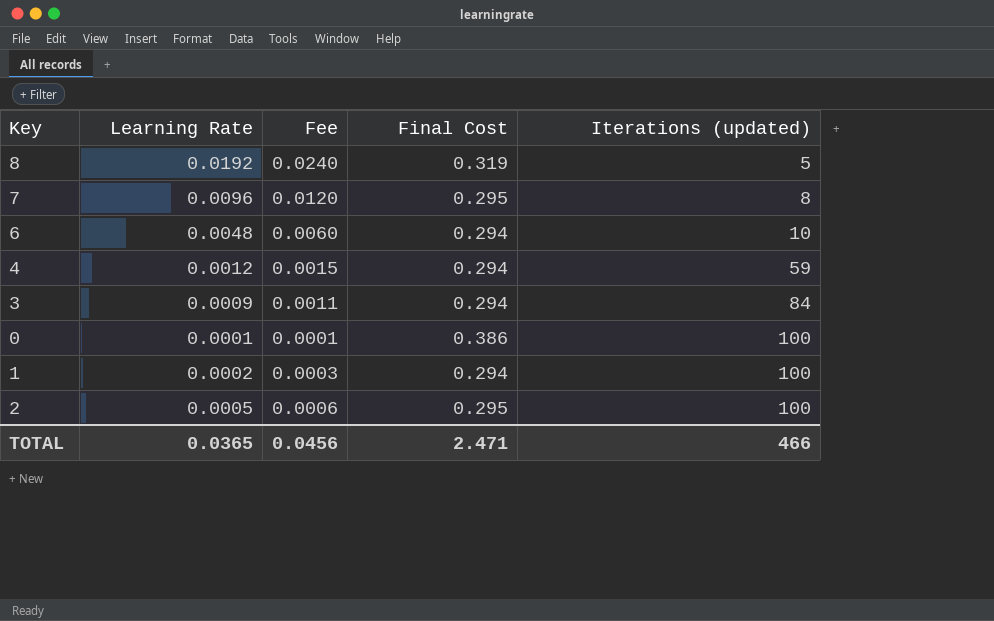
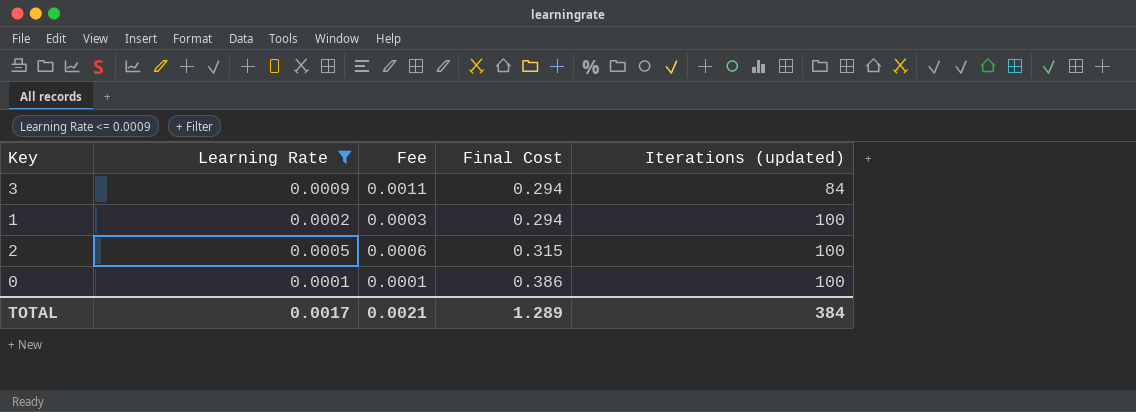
filter: none -> Learning Rate <= 0.0009
row order: Iterations (updated) ascending -> Final Cost ascending
2 | Final Cost: 0.295 -> 0.315
TOTAL | Learning Rate: 0.0365 -> 0.0017
TOTAL | Fee: 0.0456 -> 0.0021
TOTAL | Final Cost: 2.471 -> 1.289
TOTAL | Iterations (updated): 466 -> 384

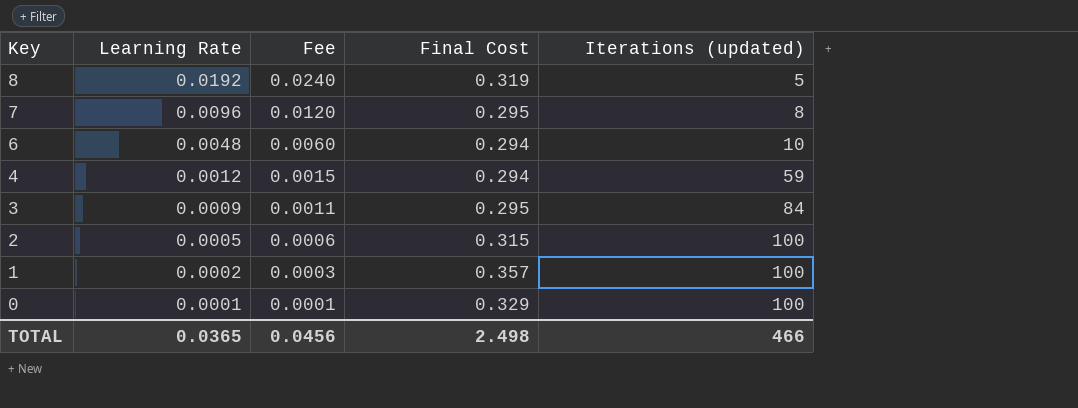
filter: Learning Rate <= 0.0009 -> none
row order: Final Cost ascending -> Key descending
3 | Final Cost: 0.294 -> 0.295
1 | Final Cost: 0.294 -> 0.357
0 | Final Cost: 0.386 -> 0.329
TOTAL | Learning Rate: 0.0017 -> 0.0365
TOTAL | Fee: 0.0021 -> 0.0456
TOTAL | Final Cost: 1.289 -> 2.498
TOTAL | Iterations (updated): 384 -> 466

